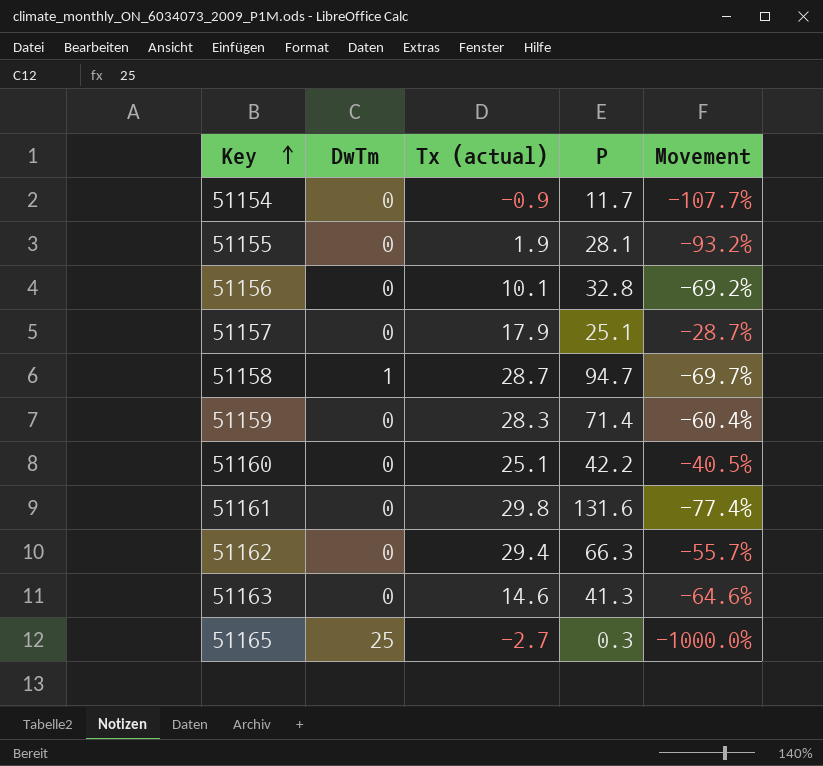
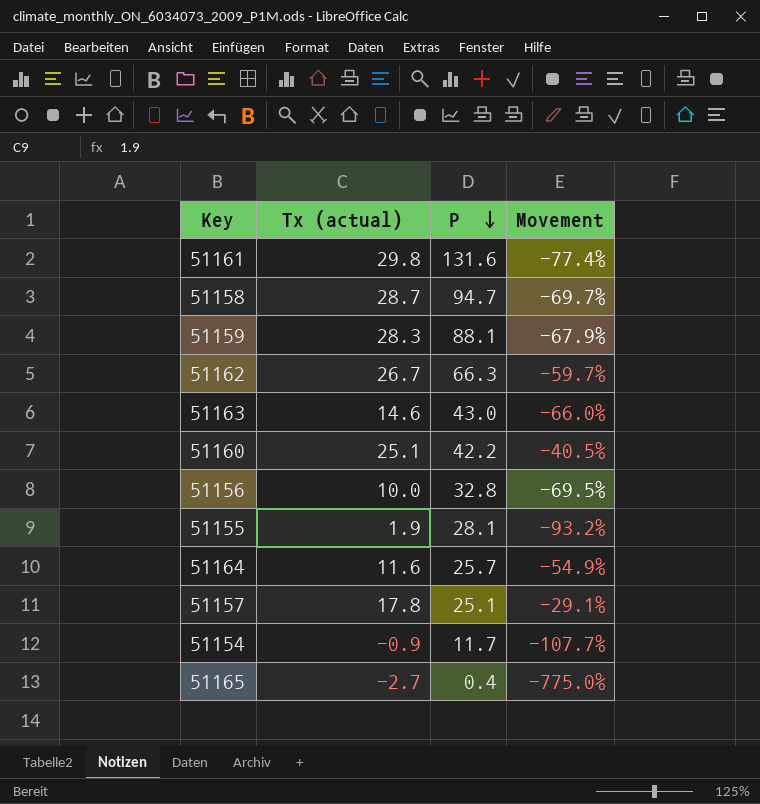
row order: Key ascending -> P descending
column DwTm | position: 2 -> none
51159 | P: 71.4 -> 88.1
51159 | Movement: -60.4% -> -67.9%
51162 | Tx (actual): 29.4 -> 26.7
51162 | Movement: -55.7% -> -59.7%
51163 | P: 41.3 -> 43.0
51163 | Movement: -64.6% -> -66.0%
51156 | Tx (actual): 10.1 -> 10.0
51156 | Movement: -69.2% -> -69.5%
row 51164: none -> 11.6 | 25.7 | -54.9%
51157 | Tx (actual): 17.9 -> 17.8
51157 | Movement: -28.7% -> -29.1%
51165 | P: 0.3 -> 0.4
51165 | Movement: -1000.0% -> -775.0%

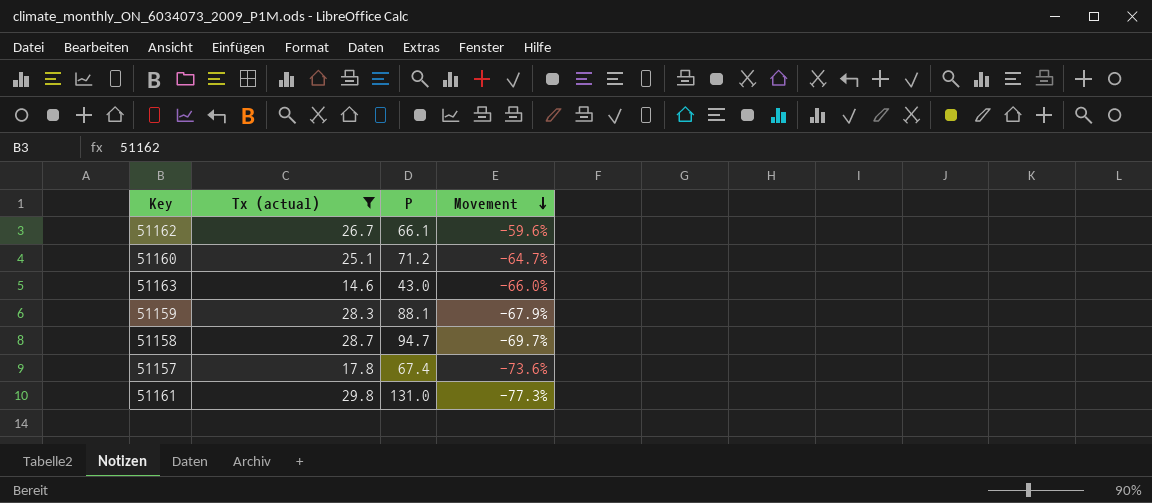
filter: none -> Tx (actual) >= 14.6
row order: P descending -> Movement descending
51162 | P: 66.3 -> 66.1
51162 | Movement: -59.7% -> -59.6%
51160 | P: 42.2 -> 71.2
51160 | Movement: -40.5% -> -64.7%
51157 | P: 25.1 -> 67.4
51157 | Movement: -29.1% -> -73.6%
51161 | P: 131.6 -> 131.0
51161 | Movement: -77.4% -> -77.3%

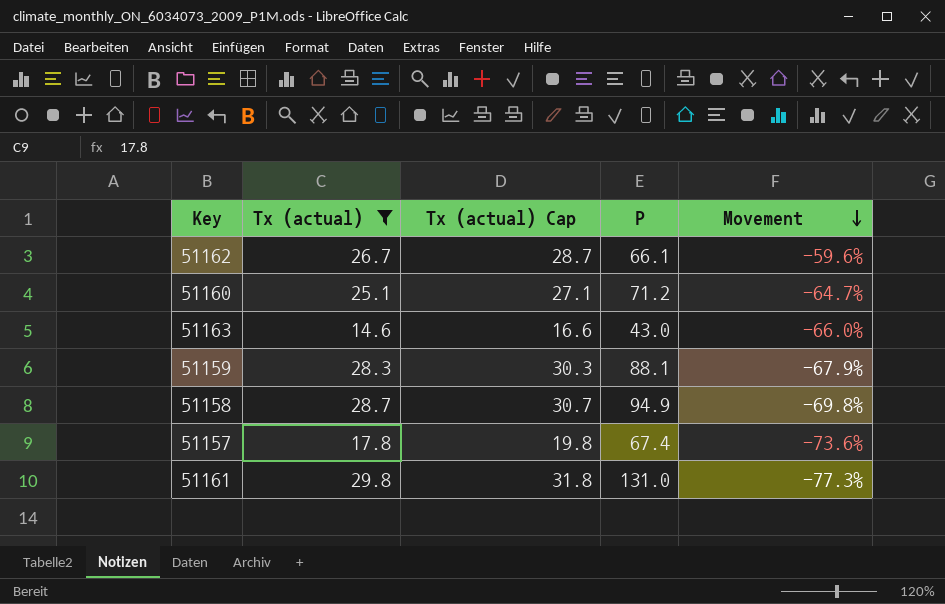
column Tx (actual) Cap | formula: none -> [Tx (actual)] + 2
51158 | P: 94.7 -> 94.9
51158 | Movement: -69.7% -> -69.8%

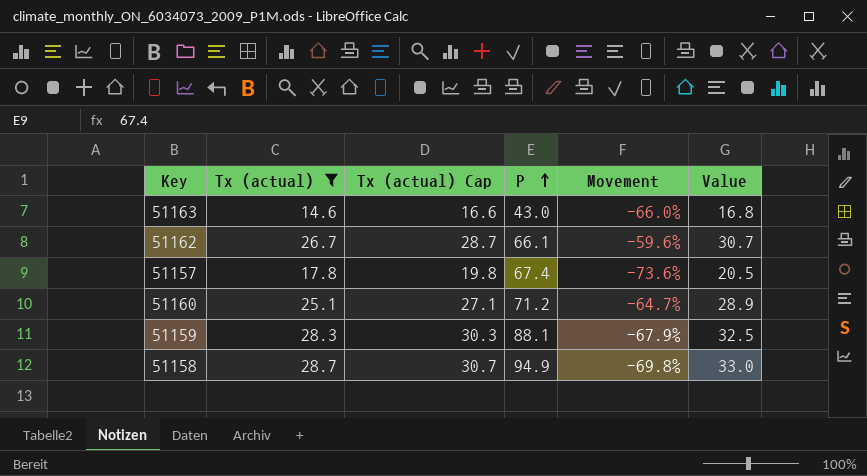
row order: Movement descending -> P ascending
column Value | formula: none -> [Tx (actual)] * 1.15
row 51161: 29.8 | 31.8 | 131.0 | -77.3% -> none

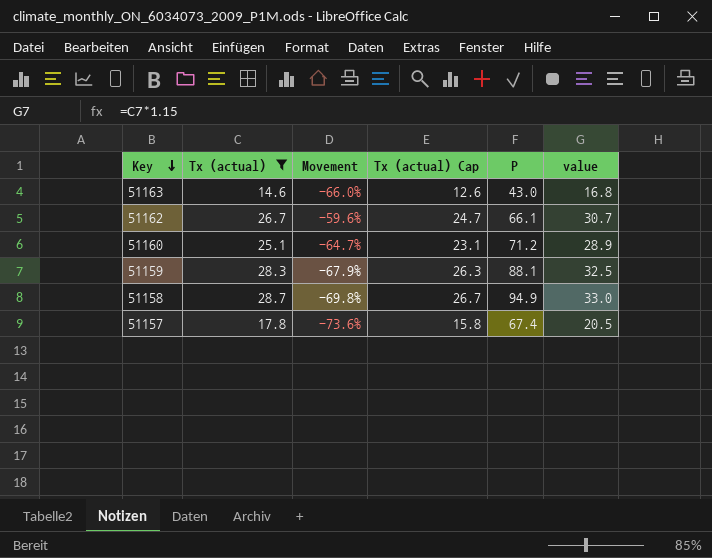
row order: P ascending -> Key descending
column Movement | position: 5 -> 3
column Tx (actual) Cap | formula: [Tx (actual)] + 2 -> [Tx (actual)] - 2
column name: Value -> value

